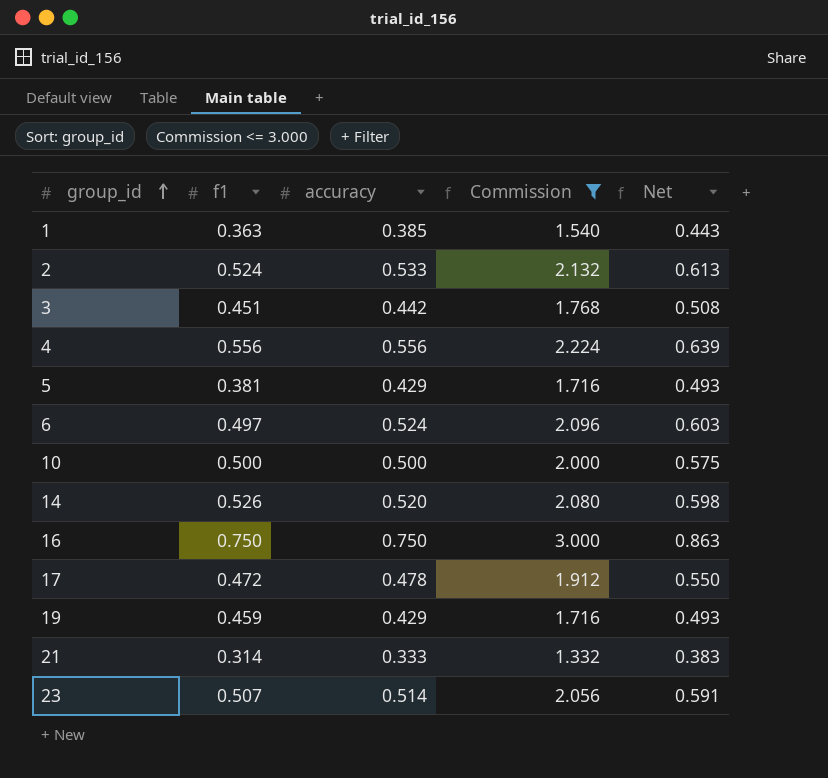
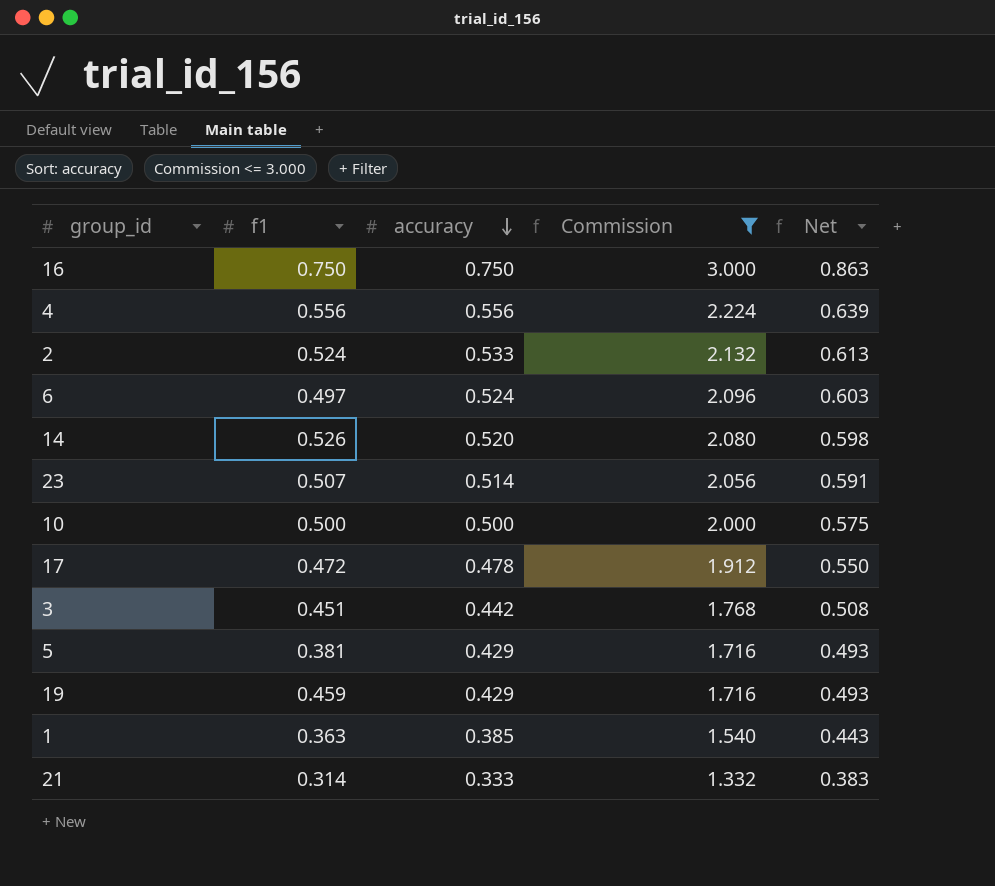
row order: group_id ascending -> accuracy descending

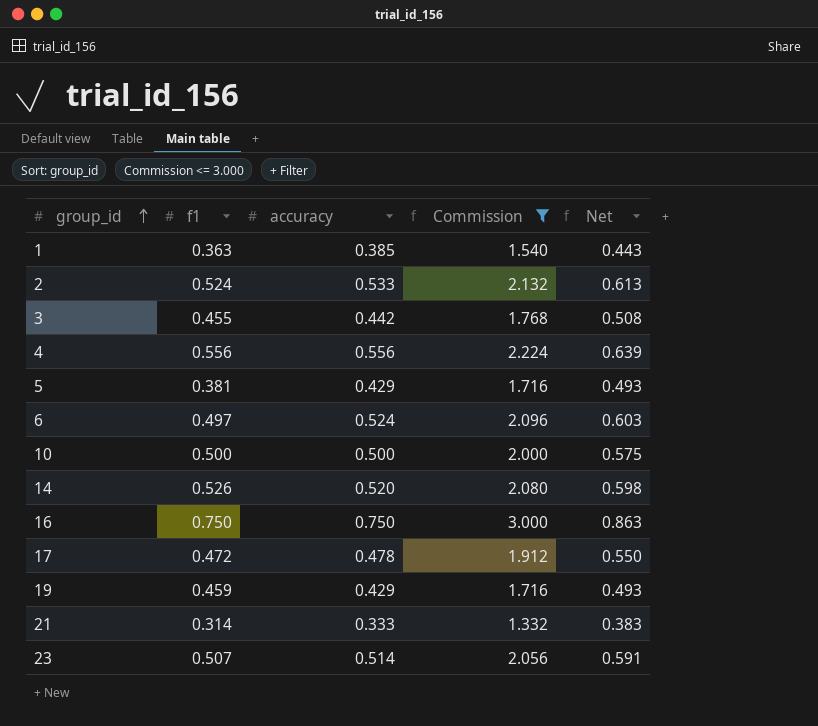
row order: accuracy descending -> group_id ascending
3 | f1: 0.451 -> 0.455

